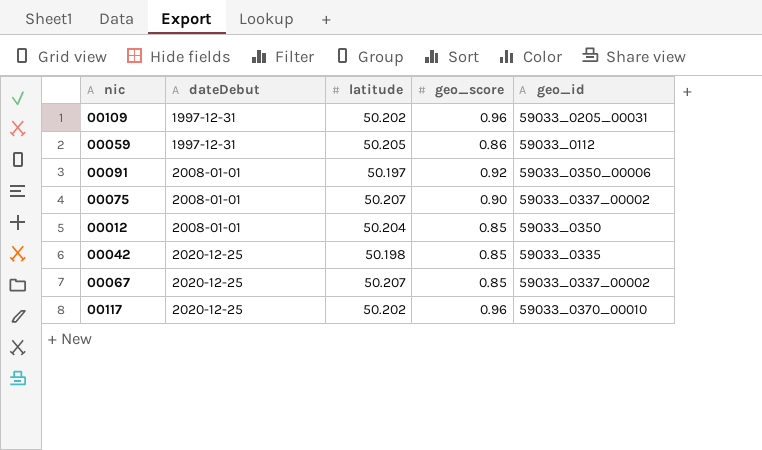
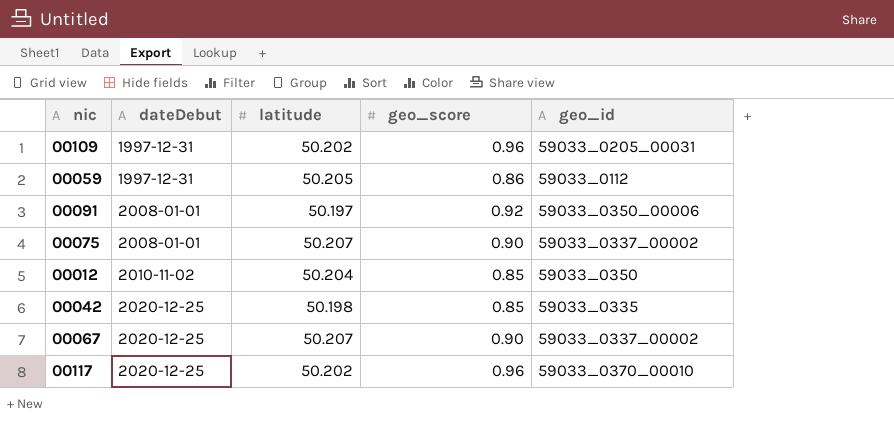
00012 | dateDebut: 2008-01-01 -> 2010-11-02
00067 | geo_score: 0.85 -> 0.90

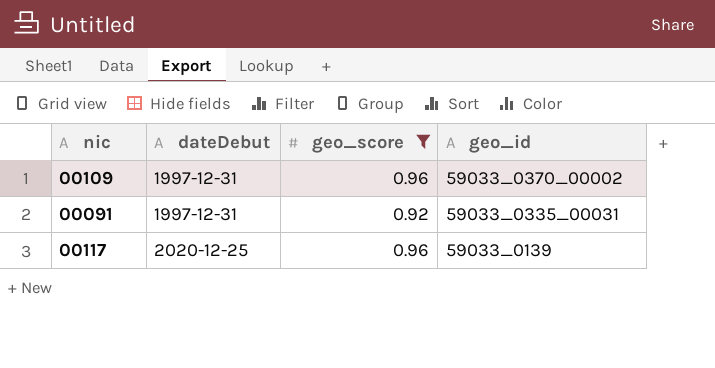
filter: none -> geo_score >= 0.92
column latitude | position: 3 -> none
00109 | geo_id: 59033_0205_00031 -> 59033_0370_00002
00091 | dateDebut: 2008-01-01 -> 1997-12-31
00091 | geo_id: 59033_0350_00006 -> 59033_0335_00031
00117 | geo_id: 59033_0370_00010 -> 59033_0139

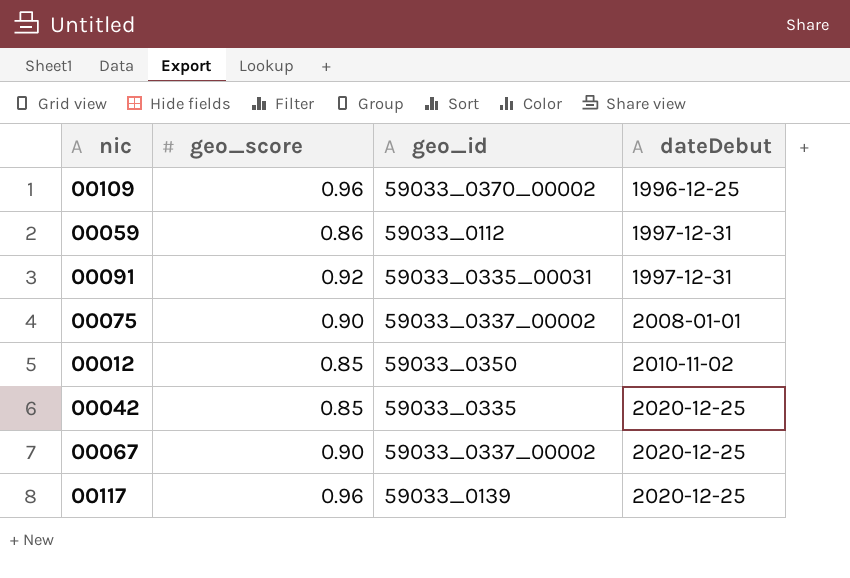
filter: geo_score >= 0.92 -> none
column dateDebut | position: 2 -> 4
00109 | dateDebut: 1997-12-31 -> 1996-12-25

